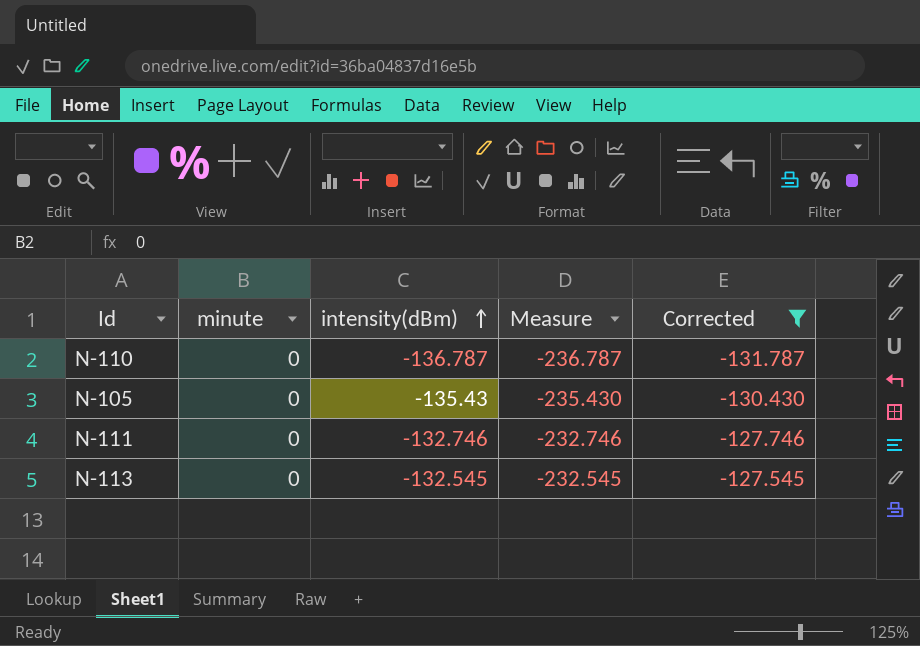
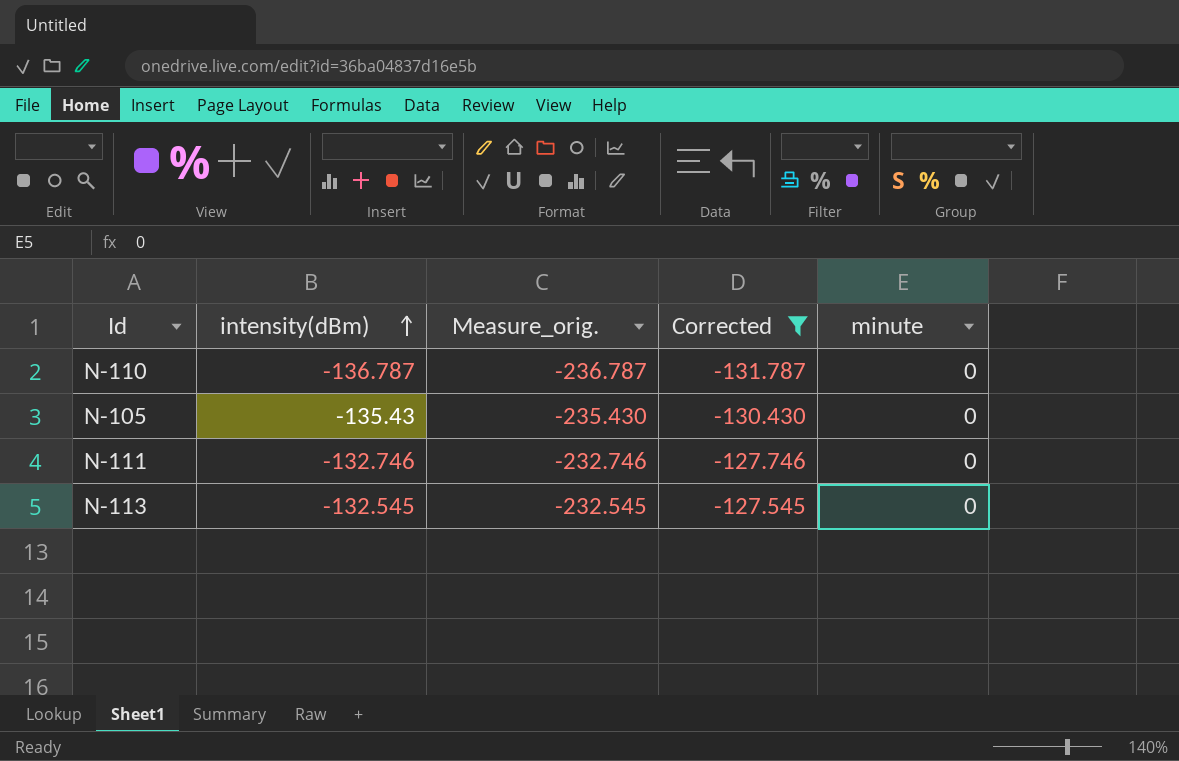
column name: Measure -> Measure_orig.
column minute | position: 2 -> 5

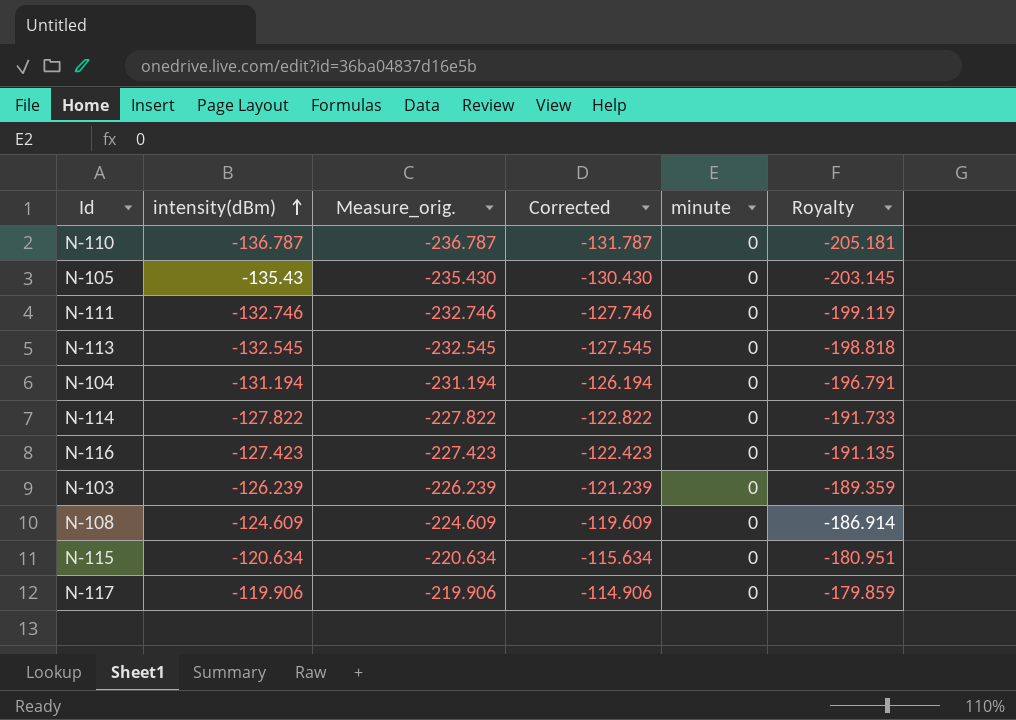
filter: Corrected <= -127.545 -> none
column Royalty | formula: none -> [intensity(dBm)] * 1.5

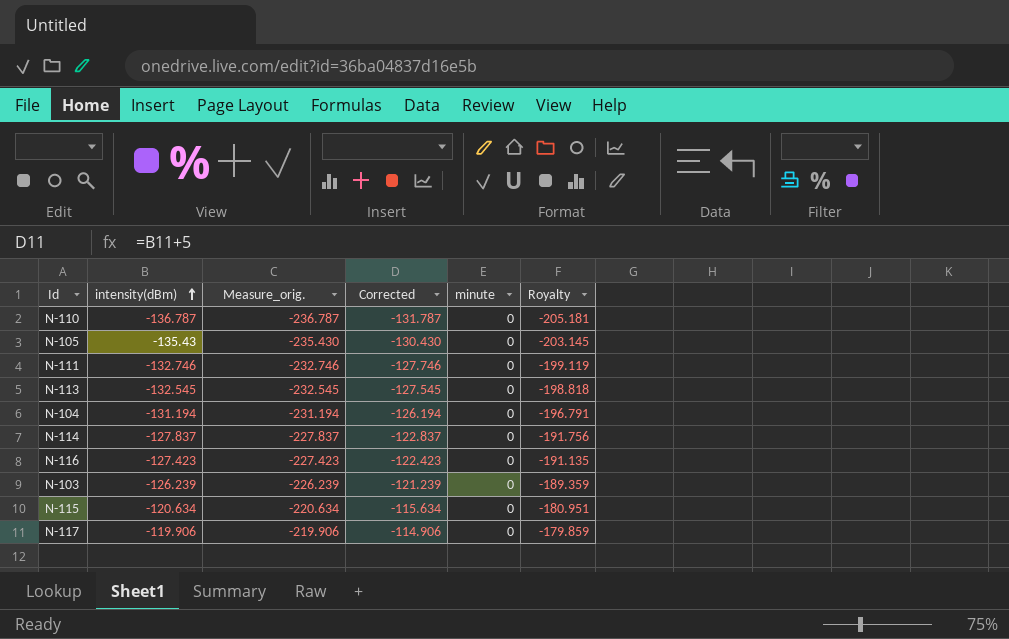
row N-108: -124.609 | -224.609 | -119.609 | 0 | -186.914 -> none
N-114 | intensity(dBm): -127.822 -> -127.837
N-114 | Measure_orig.: -227.822 -> -227.837
N-114 | Corrected: -122.822 -> -122.837
N-114 | Royalty: -191.733 -> -191.756

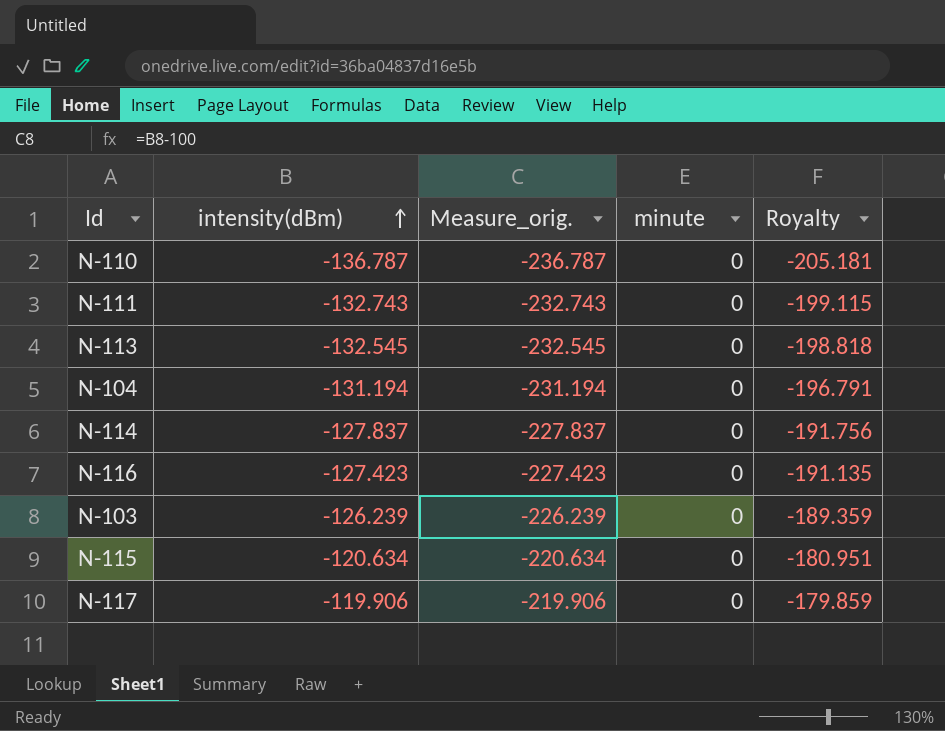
column Corrected | formula: [intensity(dBm)] + 5 -> none
row N-105: -135.43 | -235.430 | -130.430 | 0 | -203.145 -> none
N-111 | intensity(dBm): -132.746 -> -132.743
N-111 | Measure_orig.: -232.746 -> -232.743
N-111 | Royalty: -199.119 -> -199.115

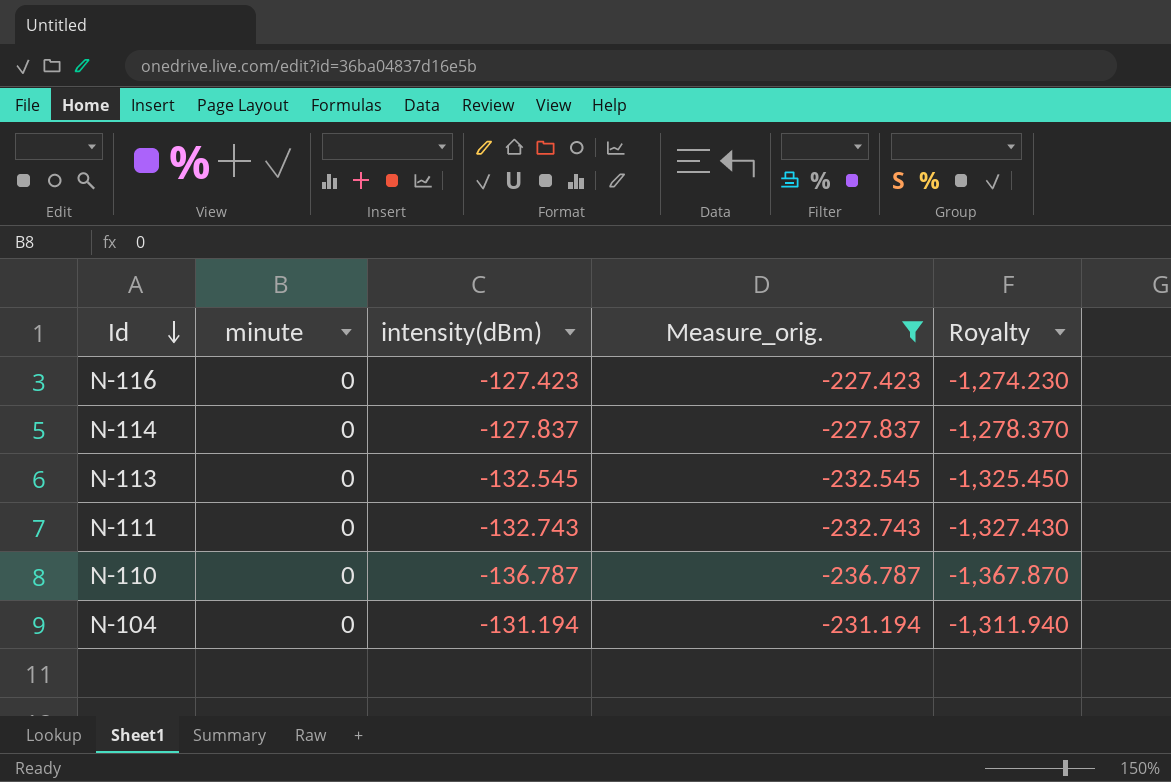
filter: none -> Measure_orig. <= -227.423
row order: intensity(dBm) ascending -> Id descending
column minute | position: 4 -> 2
column Royalty | formula: [intensity(dBm)] * 1.5 -> [intensity(dBm)] * 10

